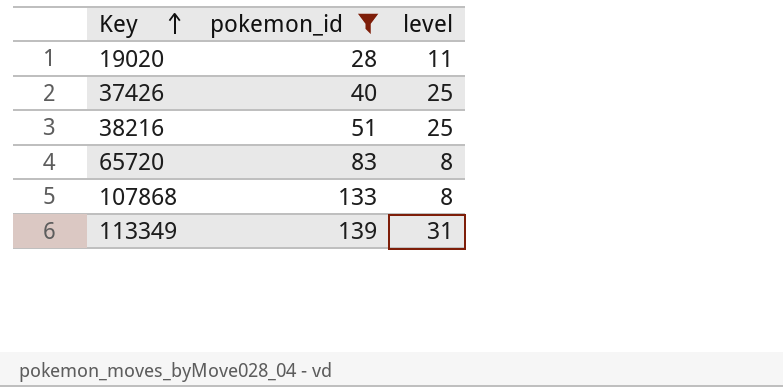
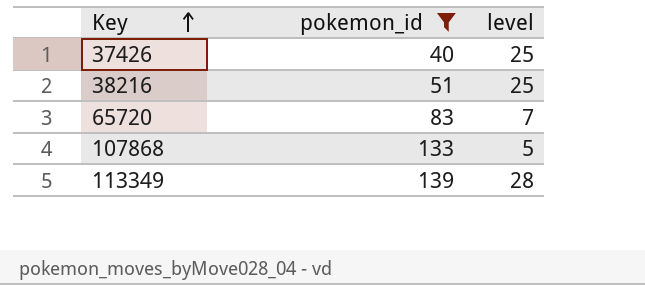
row 19020: 28 | 11 -> none
65720 | level: 8 -> 7
107868 | level: 8 -> 5
113349 | level: 31 -> 28

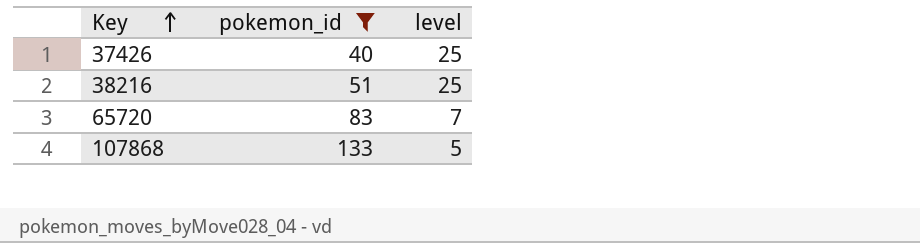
row 113349: 139 | 28 -> none

